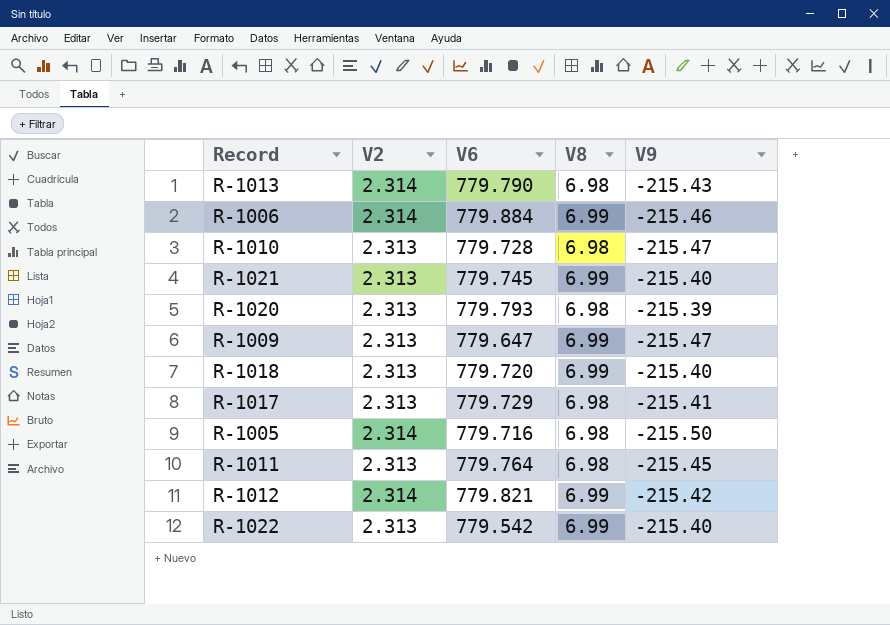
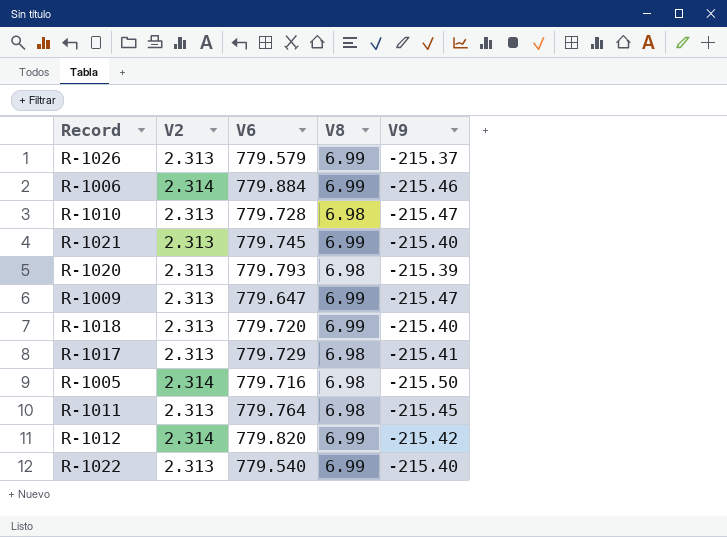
row R-1013: 2.314 | 779.790 | 6.98 | -215.43 -> none
row R-1026: none -> 2.313 | 779.579 | 6.99 | -215.37
R-1012 | V6: 779.821 -> 779.820
R-1022 | V6: 779.542 -> 779.540

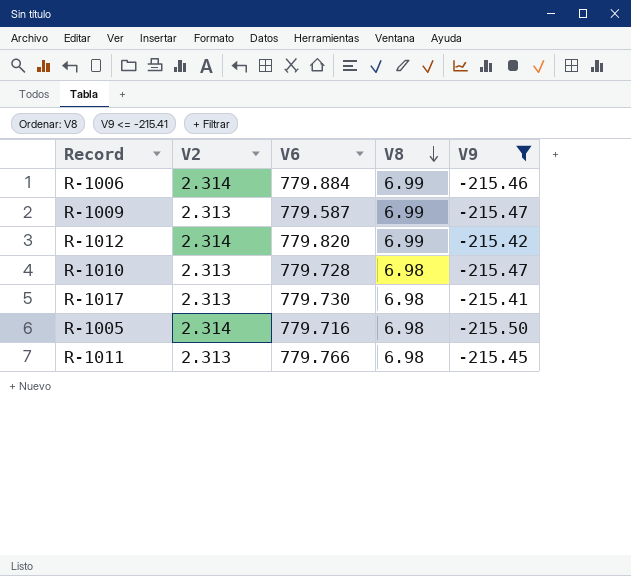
filter: none -> V9 <= -215.41
row order: none -> V8 descending
R-1009 | V6: 779.647 -> 779.587
R-1017 | V6: 779.729 -> 779.730
R-1011 | V6: 779.764 -> 779.766

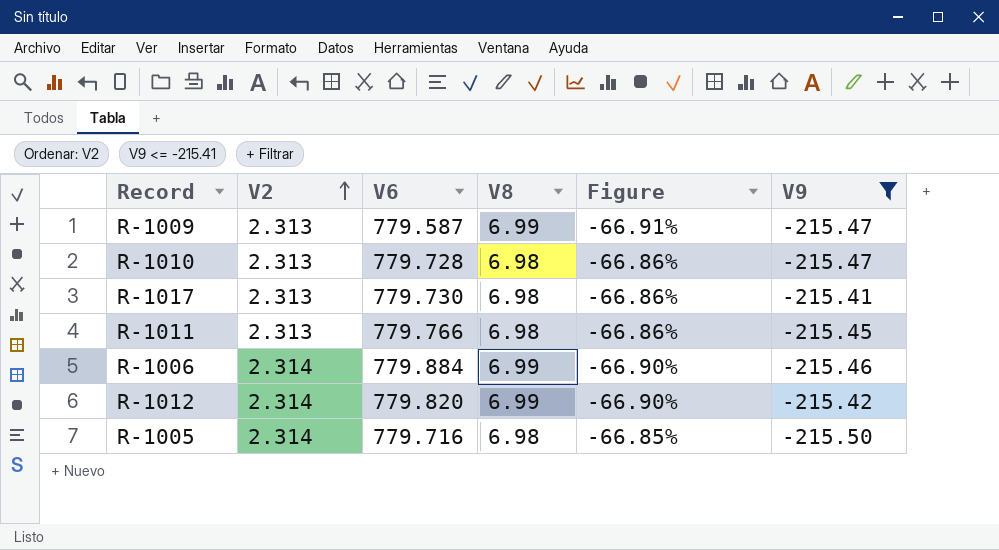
row order: V8 descending -> V2 ascending
column Figure | formula: none -> ([V2] - [V8]) / [V8]

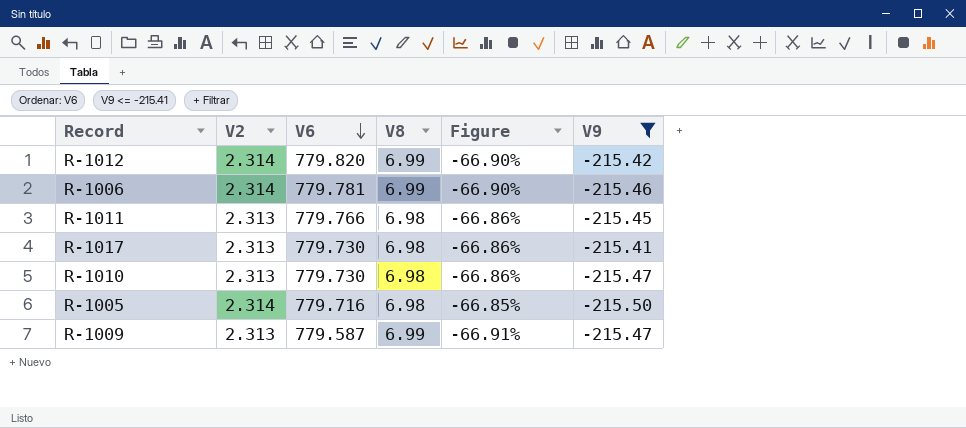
row order: V2 ascending -> V6 descending
R-1006 | V6: 779.884 -> 779.781
R-1010 | V6: 779.728 -> 779.730

